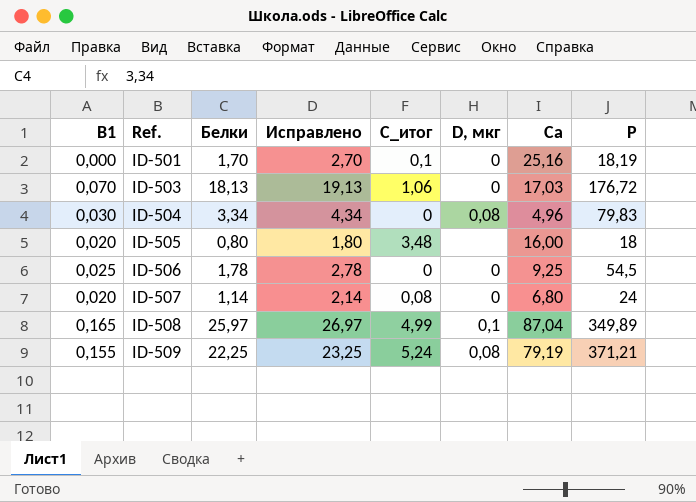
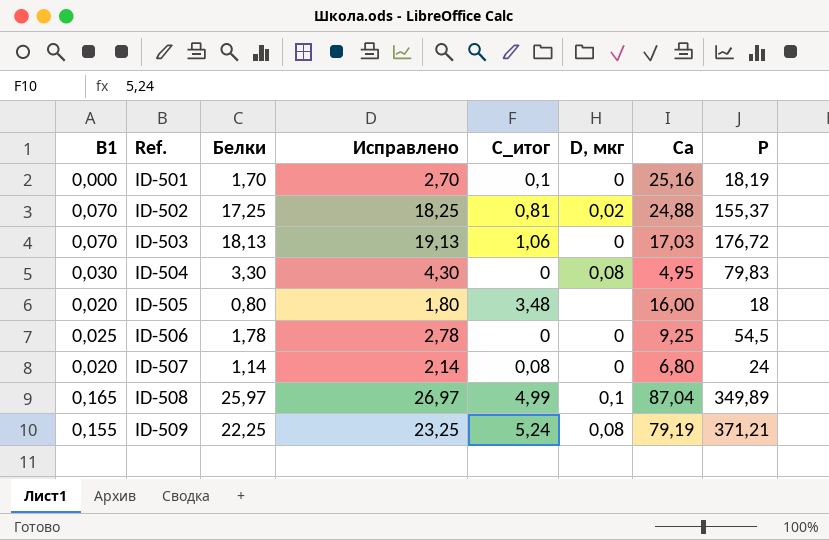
row ID-502: none -> 0,070 | 17,25 | 18,25 | 0,81 | 0,02 | 24,88 | 155,37
ID-504 | Белки: 3,34 -> 3,30
ID-504 | Исправлено: 4,34 -> 4,30
ID-504 | Ca: 4,96 -> 4,95

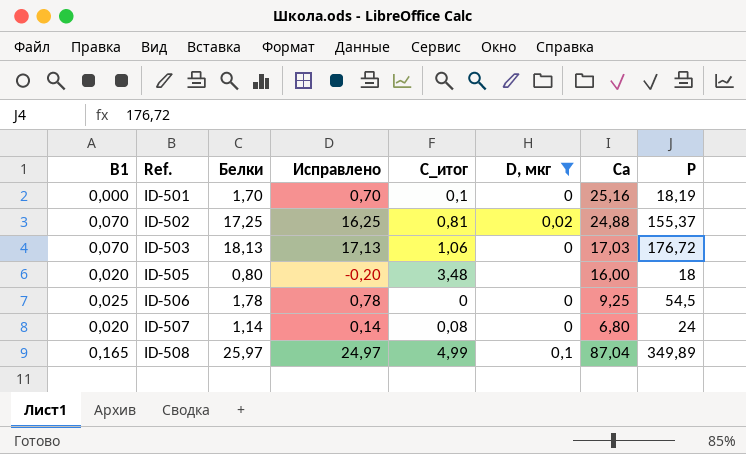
filter: none -> D, мкг != 0,08
column Исправлено | formula: [Белки] + 1 -> [Белки] - 1

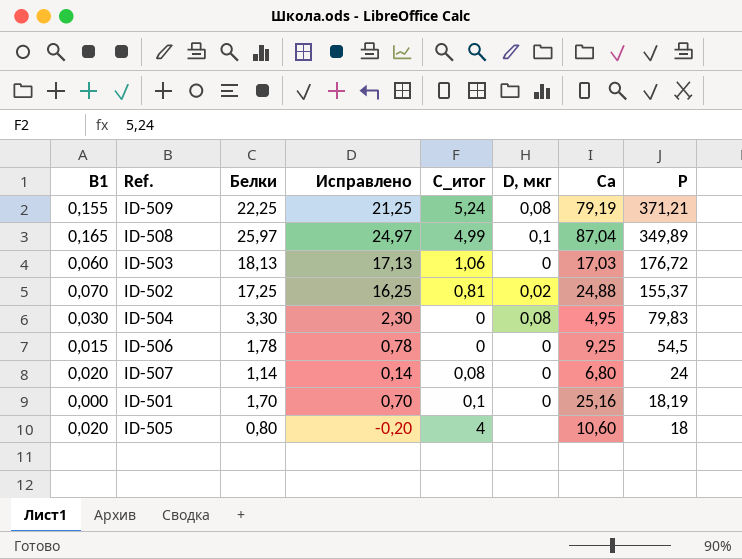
filter: D, мкг != 0,08 -> none
row order: Ref. ascending -> P descending
ID-503 | B1: 0,070 -> 0,060
ID-506 | B1: 0,025 -> 0,015
ID-505 | C_итог: 3,48 -> 4
ID-505 | Ca: 16,00 -> 10,60

